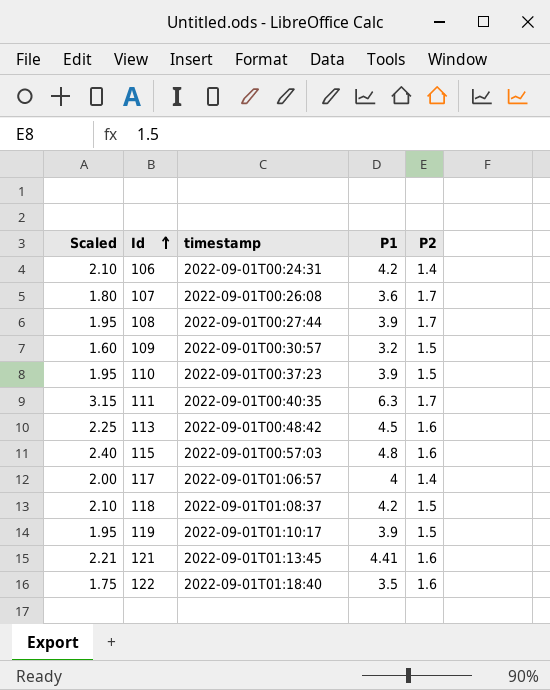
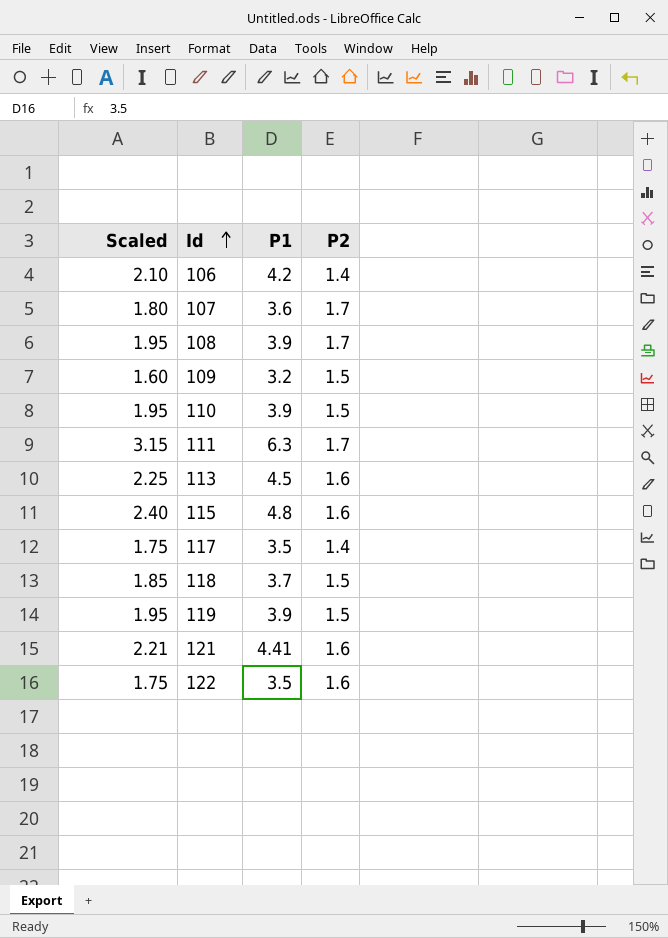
column timestamp | position: 3 -> none
117 | Scaled: 2.00 -> 1.75
117 | P1: 4 -> 3.5
118 | Scaled: 2.10 -> 1.85
118 | P1: 4.2 -> 3.7

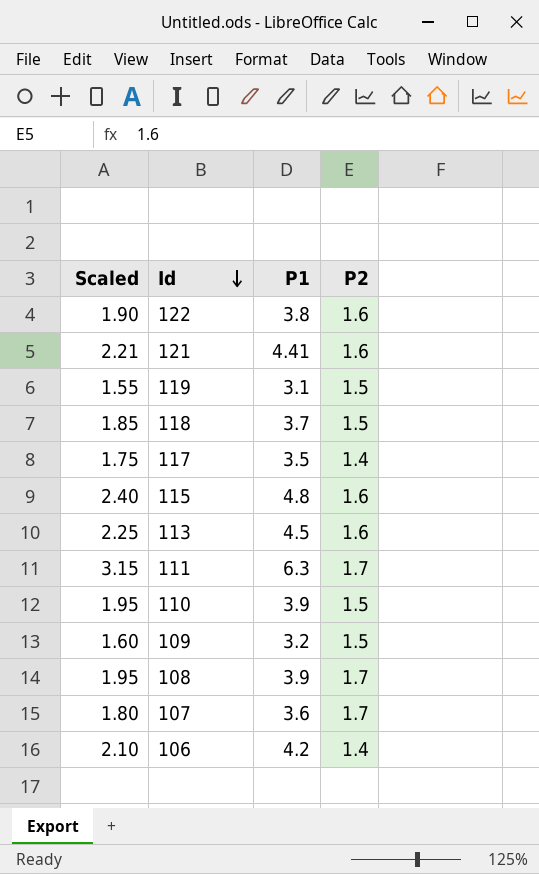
row order: Id ascending -> Id descending
122 | Scaled: 1.75 -> 1.90
122 | P1: 3.5 -> 3.8
119 | Scaled: 1.95 -> 1.55
119 | P1: 3.9 -> 3.1

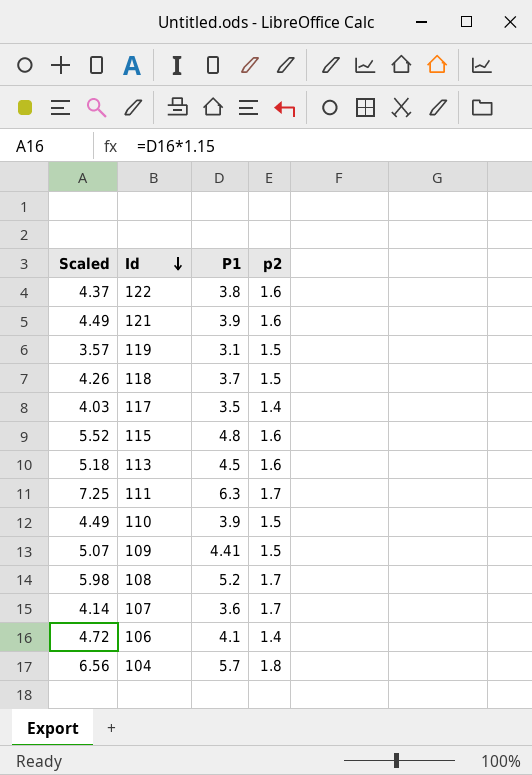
column Scaled | formula: [P1] * 0.5 -> [P1] * 1.15
column name: P2 -> p2
121 | P1: 4.41 -> 3.9
109 | P1: 3.2 -> 4.41
108 | P1: 3.9 -> 5.2
106 | P1: 4.2 -> 4.1
row 104: none -> 6.56 | 5.7 | 1.8

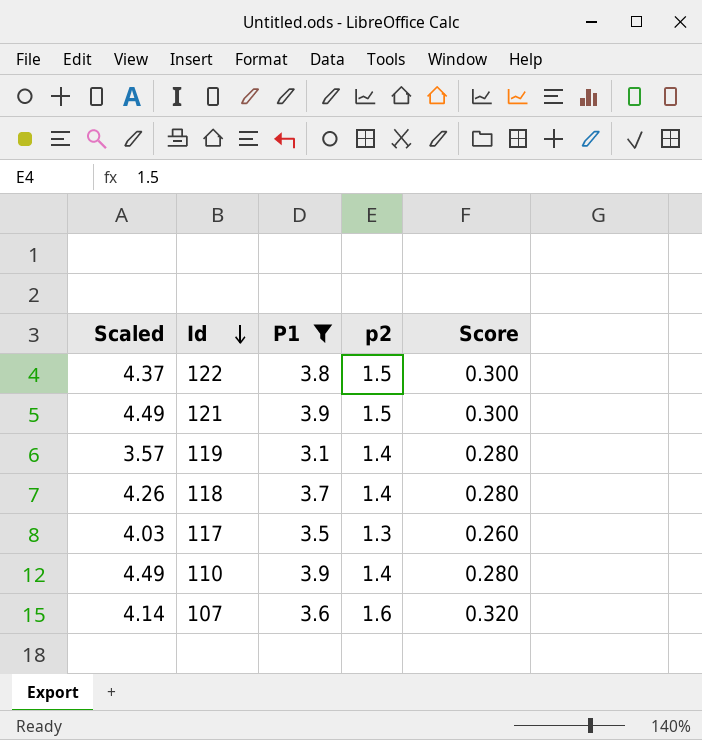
filter: none -> P1 <= 3.9
column Score | formula: none -> [p2] * 0.2
122 | p2: 1.6 -> 1.5
121 | p2: 1.6 -> 1.5
119 | p2: 1.5 -> 1.4
118 | p2: 1.5 -> 1.4
117 | p2: 1.4 -> 1.3
110 | p2: 1.5 -> 1.4
107 | p2: 1.7 -> 1.6

